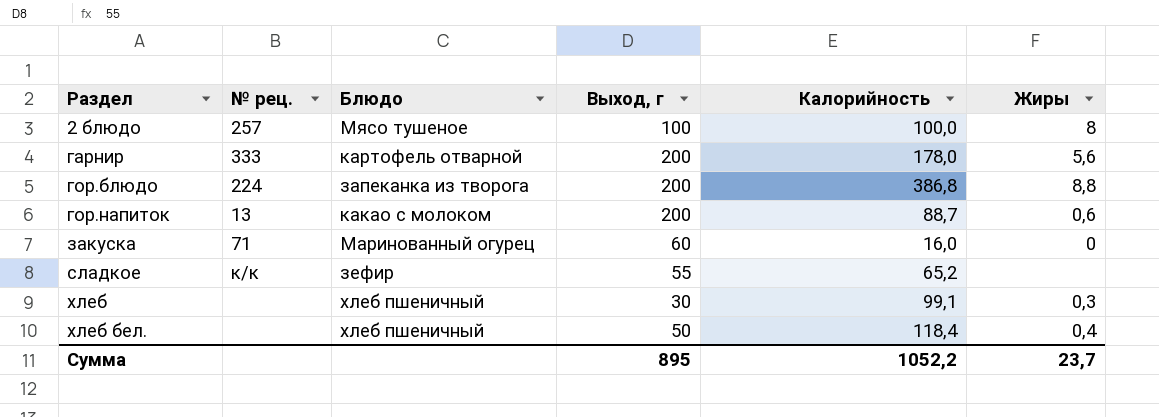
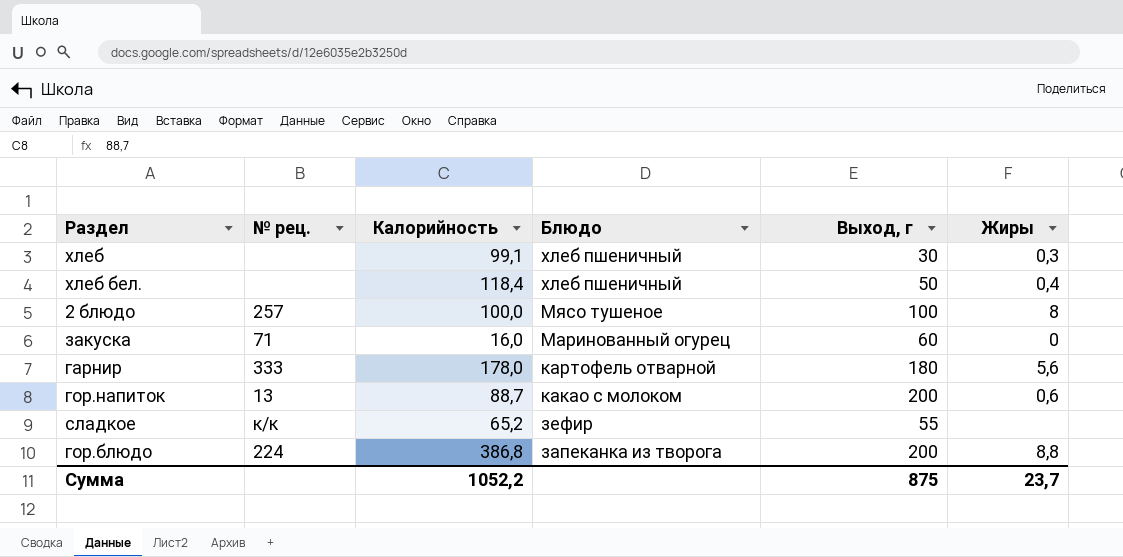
row order: Раздел ascending -> Блюдо descending
column Калорийность | position: 5 -> 3
гарнир | Выход, г: 200 -> 180
Сумма | Выход, г: 895 -> 875

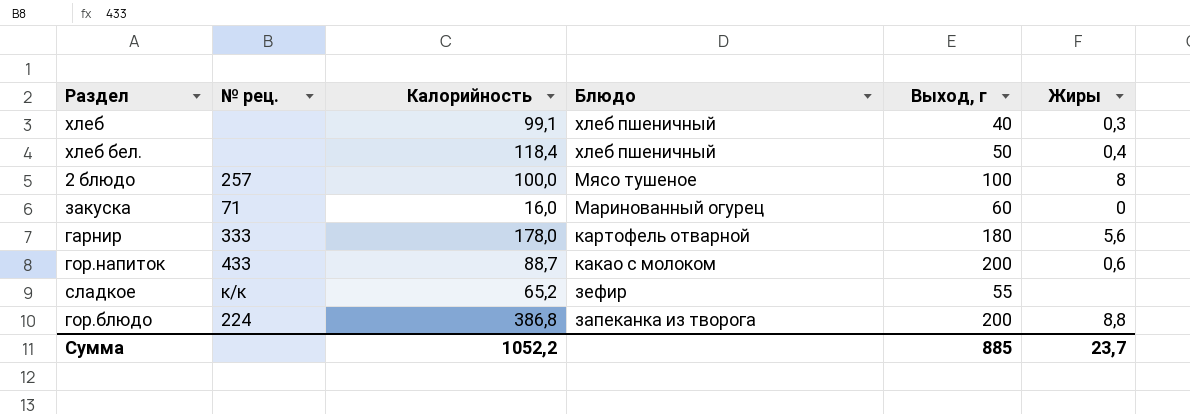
хлеб | Выход, г: 30 -> 40
гор.напиток | № рец.: 13 -> 433
Сумма | Выход, г: 875 -> 885

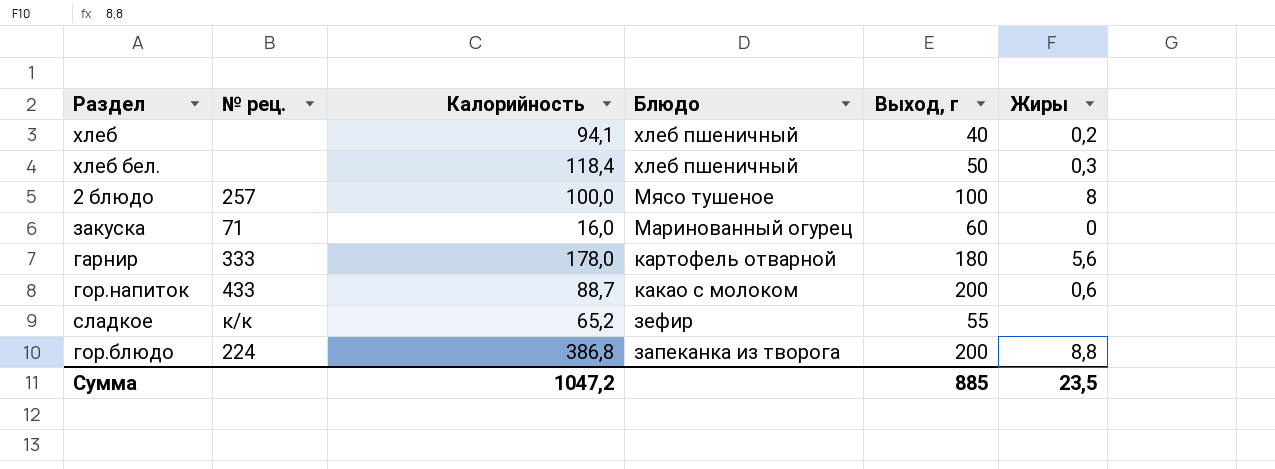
хлеб | Калорийность: 99,1 -> 94,1
хлеб | Жиры: 0,3 -> 0,2
хлеб бел. | Жиры: 0,4 -> 0,3
Сумма | Калорийность: 1052,2 -> 1047,2
Сумма | Жиры: 23,7 -> 23,5

